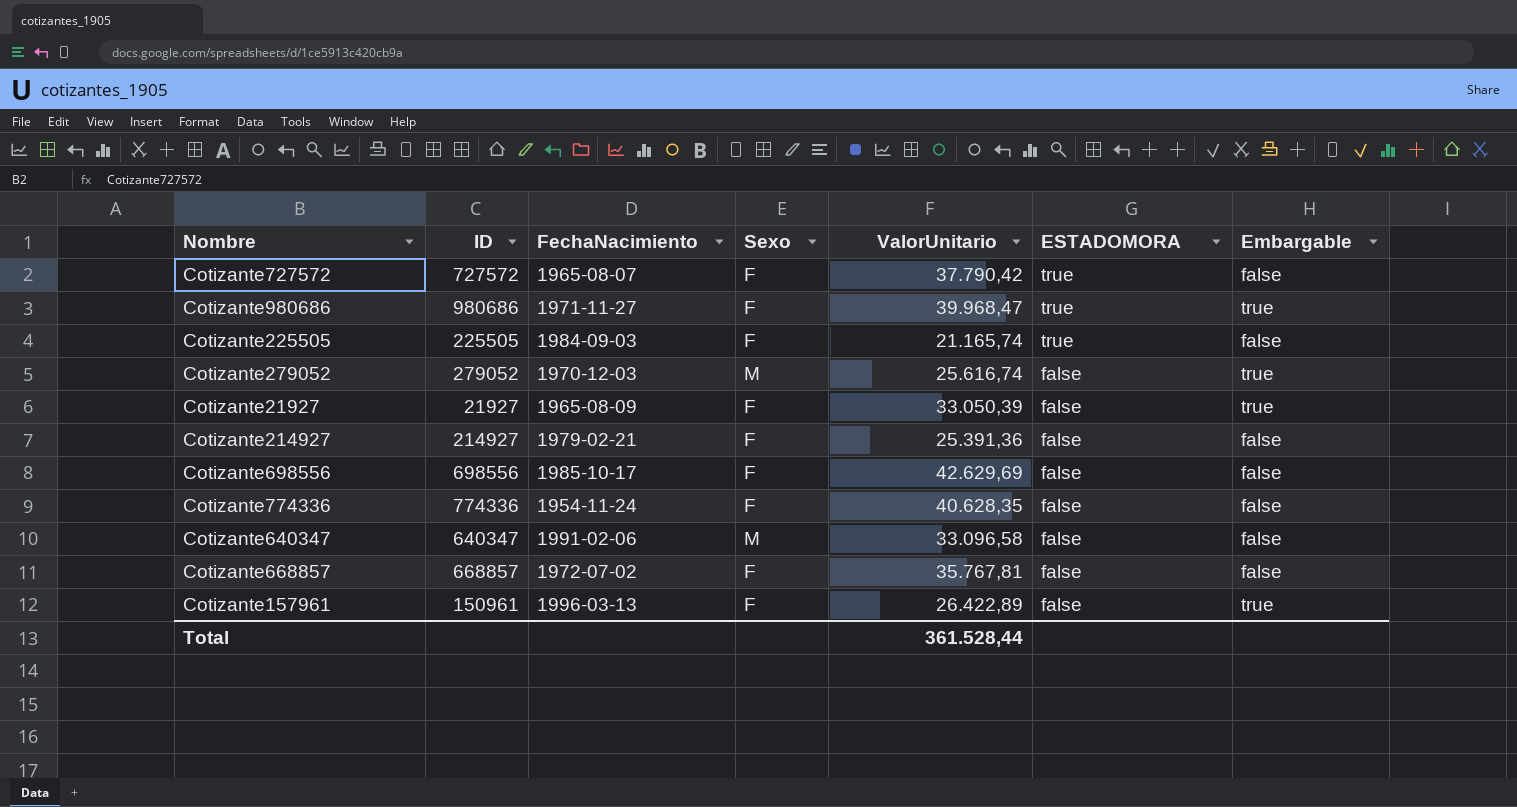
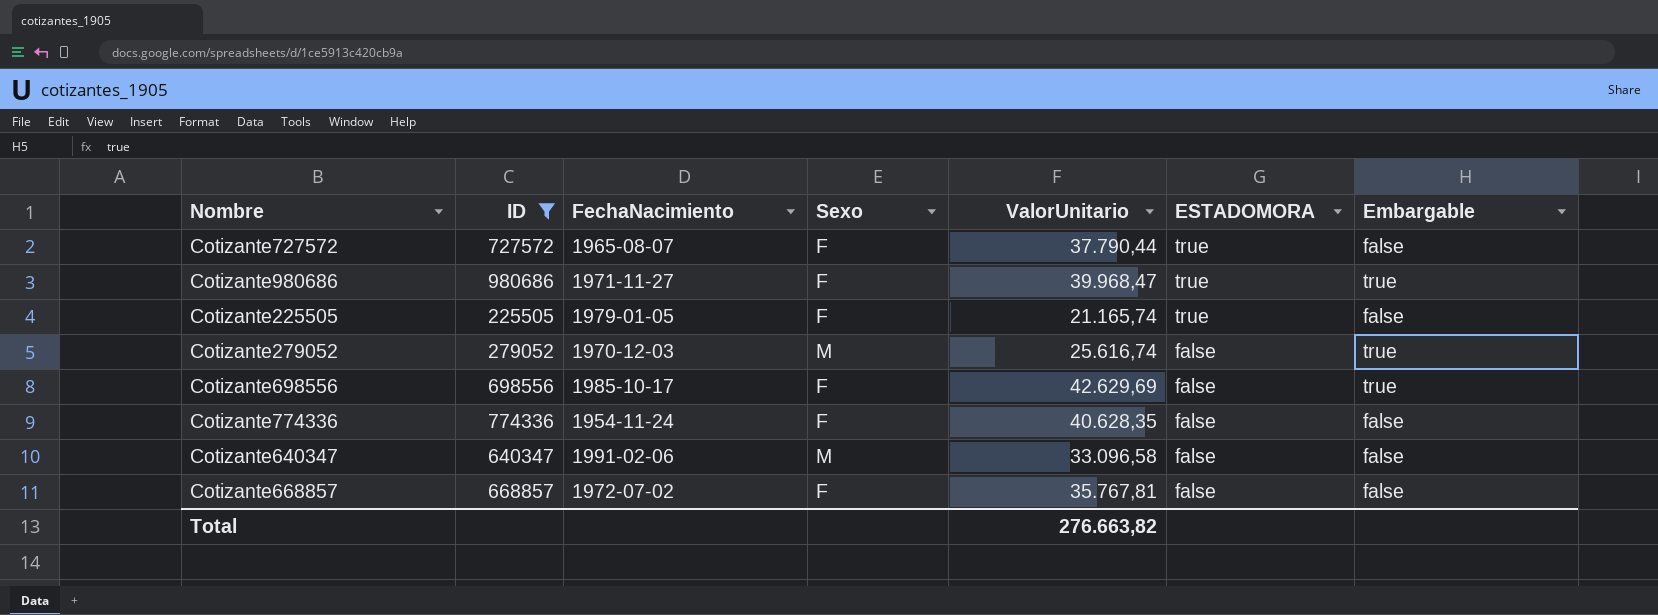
filter: none -> ID >= 225505
Cotizante727572 | ValorUnitario: 37.790,42 -> 37.790,44
Cotizante225505 | FechaNacimiento: 1984-09-03 -> 1979-01-05
Cotizante698556 | Embargable: false -> true
Total | ValorUnitario: 361.528,44 -> 276.663,82

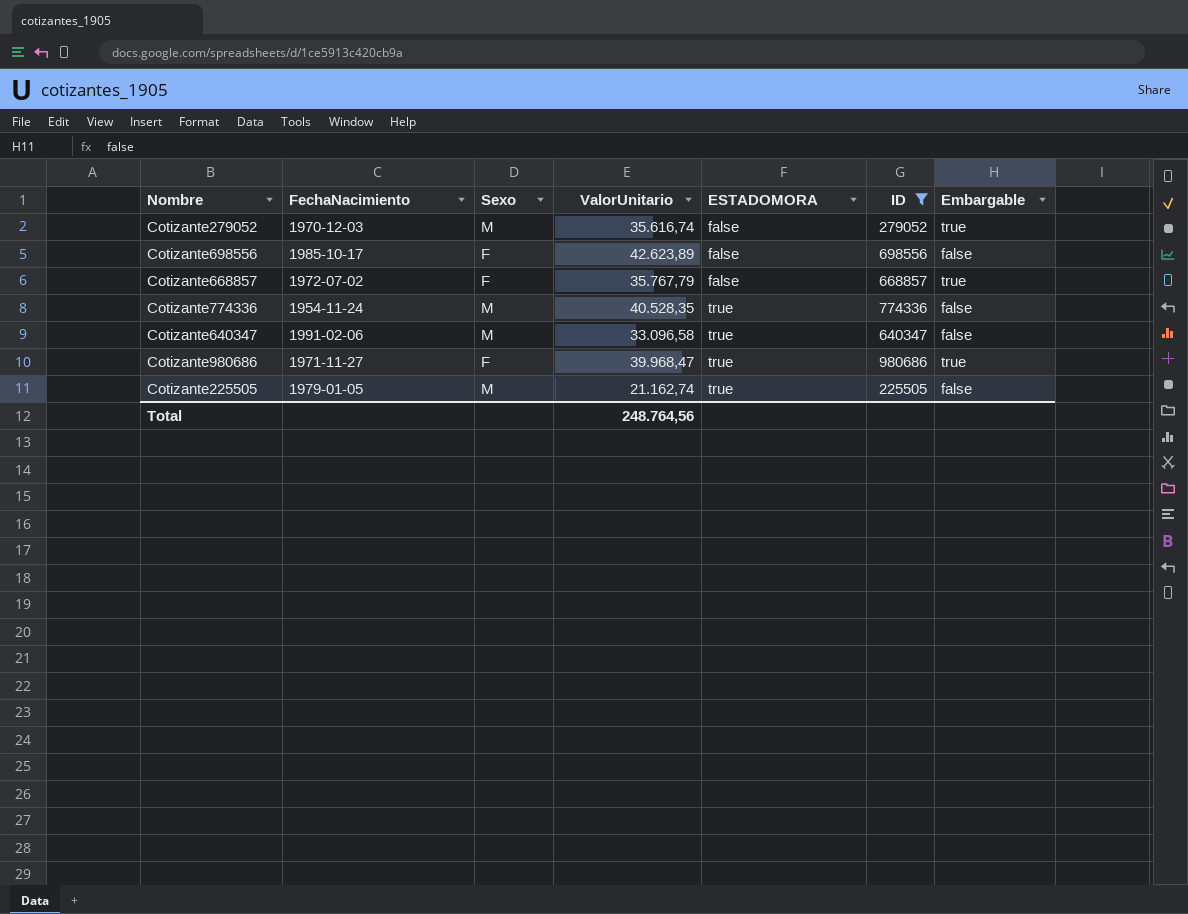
row order: ESTADOMORA descending -> ESTADOMORA ascending
column ID | position: 2 -> 6
row Cotizante727572: 727572 | 1965-08-07 | F | 37.790,44 | true | false -> none
Cotizante279052 | ValorUnitario: 25.616,74 -> 35.616,74
Cotizante698556 | ValorUnitario: 42.629,69 -> 42.623,89
Cotizante698556 | Embargable: true -> false
Cotizante668857 | ValorUnitario: 35.767,81 -> 35.767,79
Cotizante668857 | Embargable: false -> true
Cotizante774336 | Sexo: F -> M
Cotizante774336 | ValorUnitario: 40.628,35 -> 40.528,35
Cotizante774336 | ESTADOMORA: false -> true
Cotizante640347 | ESTADOMORA: false -> true
Cotizante225505 | Sexo: F -> M
Cotizante225505 | ValorUnitario: 21.165,74 -> 21.162,74
Total | ValorUnitario: 276.663,82 -> 248.764,56

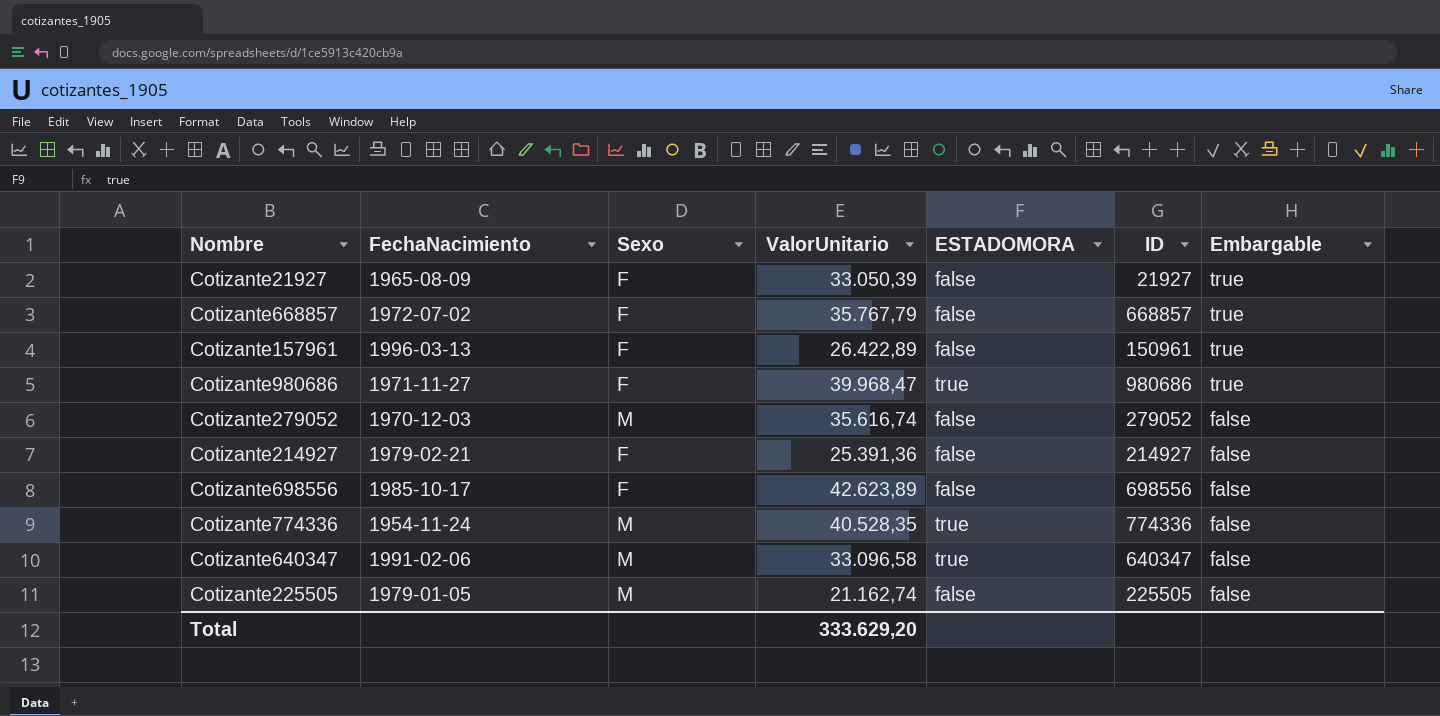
filter: ID >= 225505 -> none
row order: ESTADOMORA ascending -> Embargable descending
Cotizante279052 | Embargable: true -> false
Cotizante225505 | ESTADOMORA: true -> false
Total | ValorUnitario: 248.764,56 -> 333.629,20

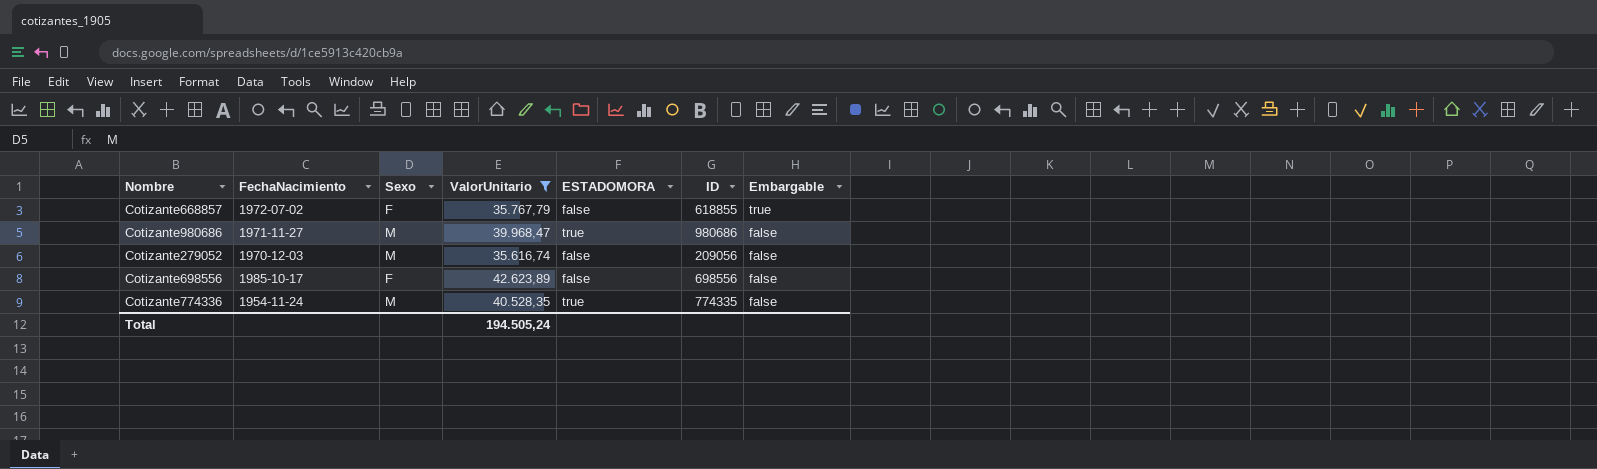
filter: none -> ValorUnitario >= 35.616,74
Cotizante668857 | ID: 668857 -> 618855
Cotizante980686 | Sexo: F -> M
Cotizante980686 | Embargable: true -> false
Cotizante279052 | ID: 279052 -> 209056
Cotizante774336 | ID: 774336 -> 774335
Total | ValorUnitario: 333.629,20 -> 194.505,24

